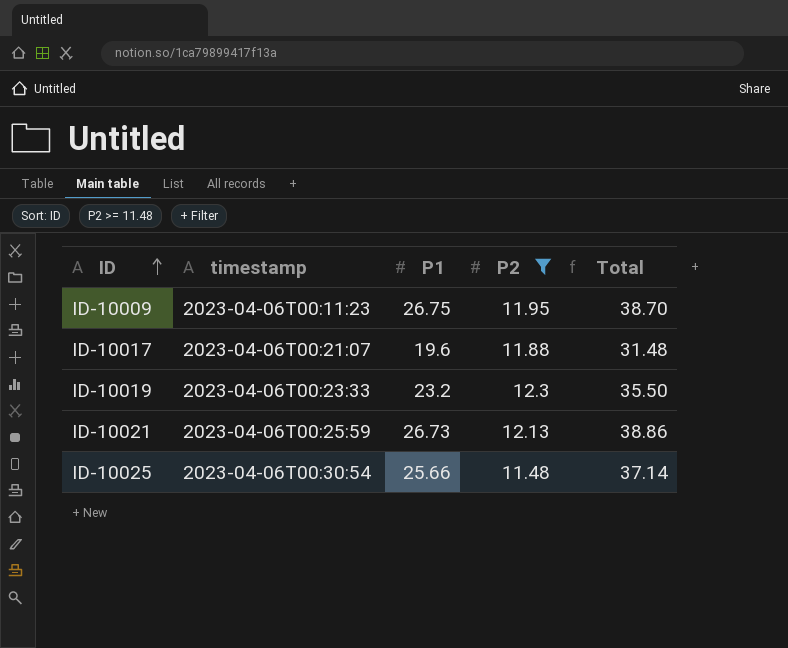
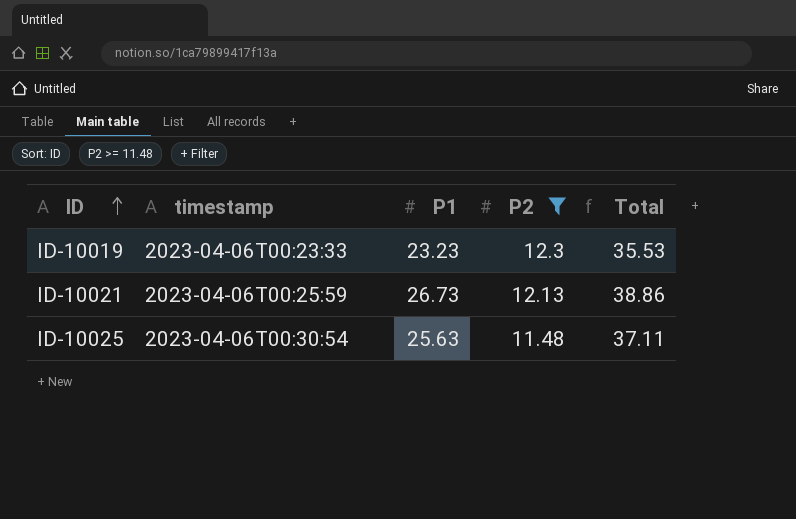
row ID-10009: 2023-04-06T00:11:23 | 26.75 | 11.95 | 38.70 -> none
row ID-10017: 2023-04-06T00:21:07 | 19.6 | 11.88 | 31.48 -> none
ID-10019 | P1: 23.2 -> 23.23
ID-10019 | Total: 35.50 -> 35.53
ID-10025 | P1: 25.66 -> 25.63
ID-10025 | Total: 37.14 -> 37.11

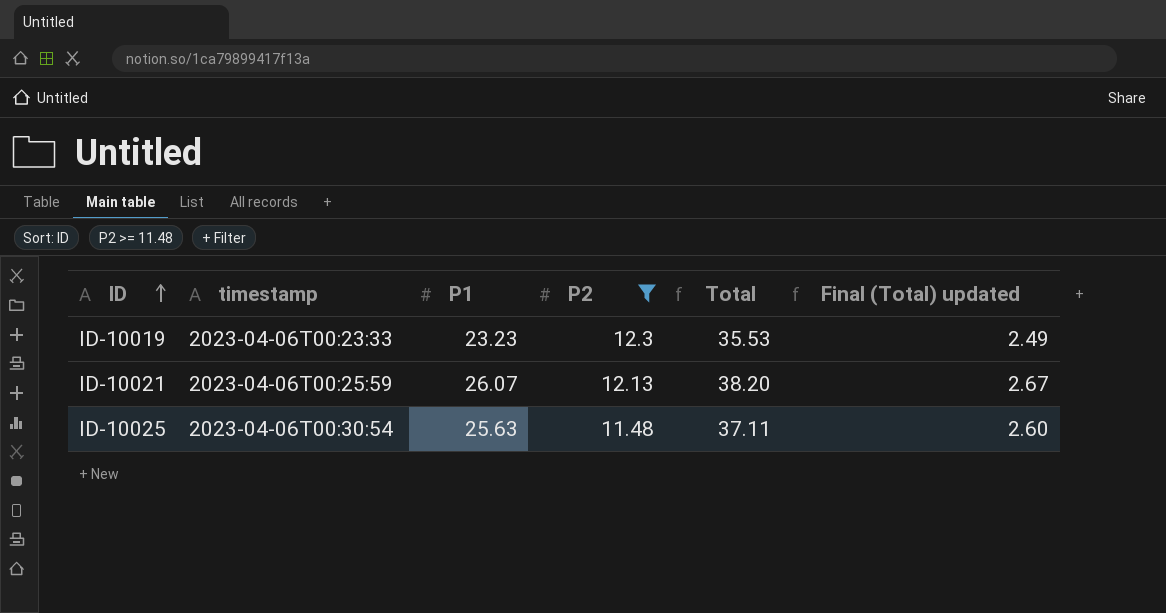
column Final (Total) updated | formula: none -> [Total] * 0.07
ID-10021 | P1: 26.73 -> 26.07
ID-10021 | Total: 38.86 -> 38.20

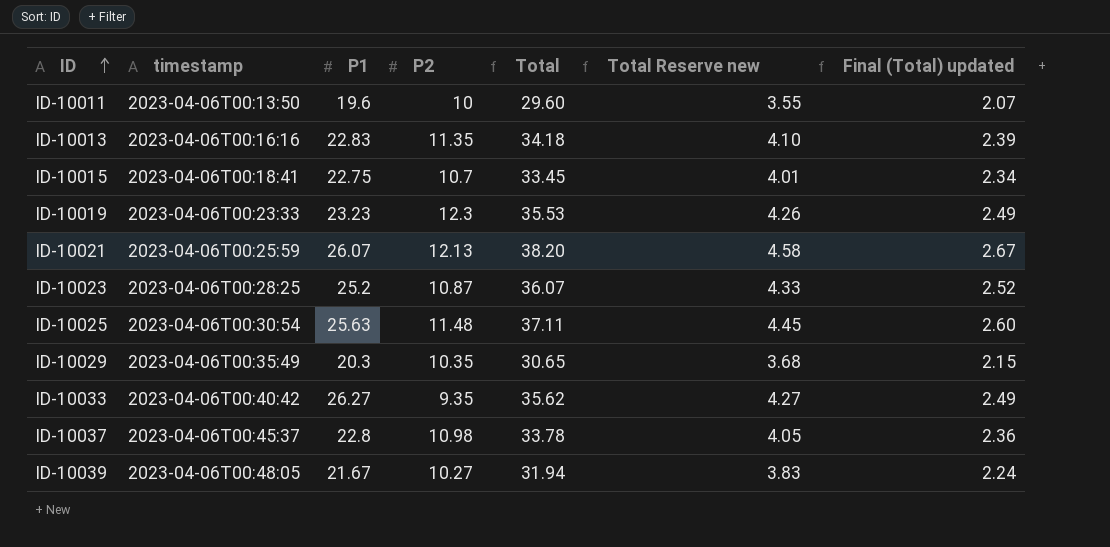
filter: P2 >= 11.48 -> none
column Total Reserve new | formula: none -> [Total] * 0.12

